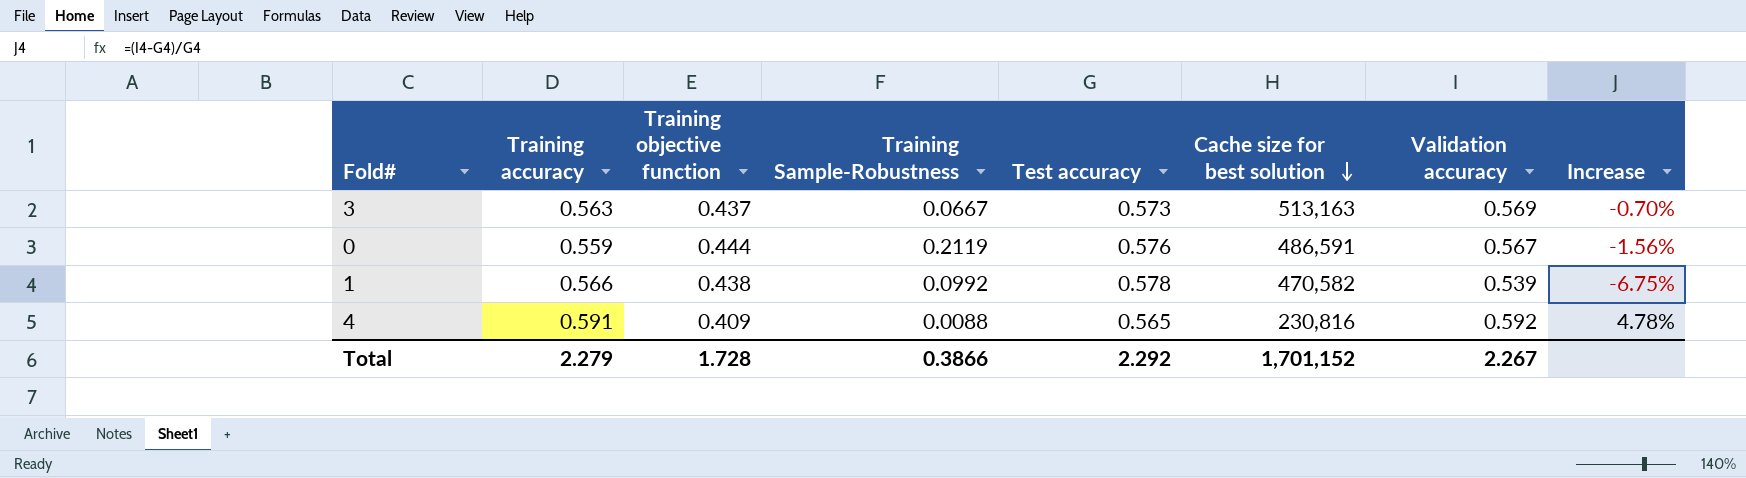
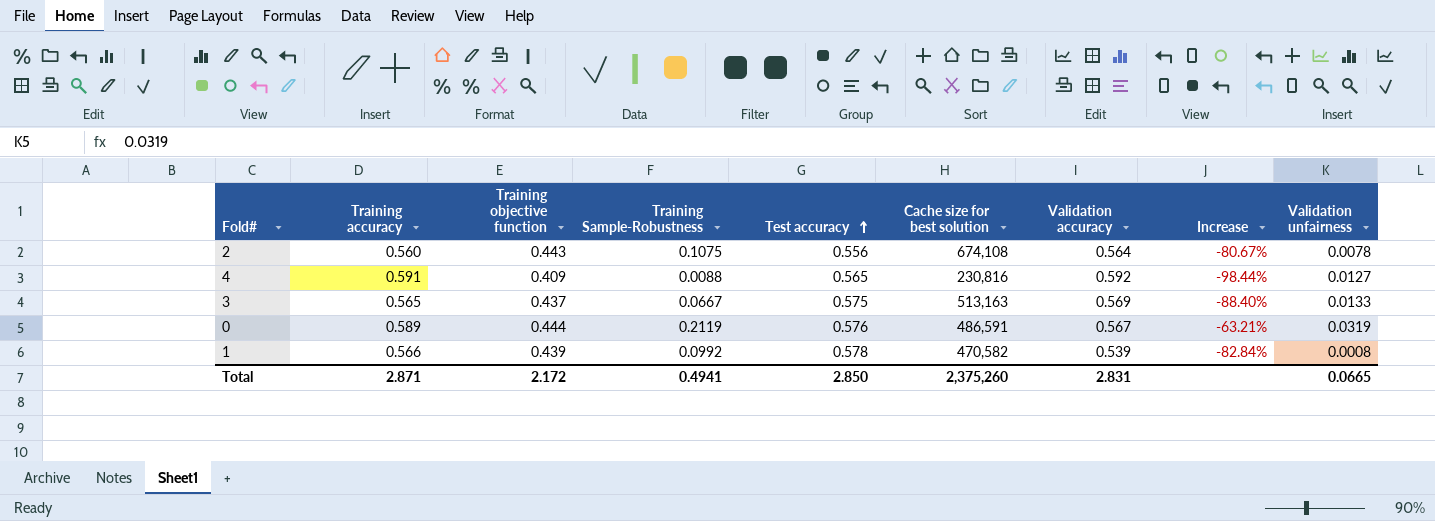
row order: Cache size for best solution descending -> Test accuracy ascending
column Increase | formula: ([Validation accuracy] - [Test accuracy]) / [Test accuracy] -> ([Training Sample-Robustness] - [Test accuracy]) / [Test accuracy]
column Validation unfairness | position: none -> 9
row 2: none -> 0.560 | 0.443 | 0.1075 | 0.556 | 674,108 | 0.564 | -80.67% | 0.0078
3 | Training accuracy: 0.563 -> 0.565
3 | Test accuracy: 0.573 -> 0.575
0 | Training accuracy: 0.559 -> 0.589
1 | Training objective function: 0.438 -> 0.439
Total | Training accuracy: 2.279 -> 2.871
Total | Training objective function: 1.728 -> 2.172
Total | Training Sample-Robustness: 0.3866 -> 0.4941
Total | Test accuracy: 2.292 -> 2.850
Total | Cache size for best solution: 1,701,152 -> 2,375,260
Total | Validation accuracy: 2.267 -> 2.831

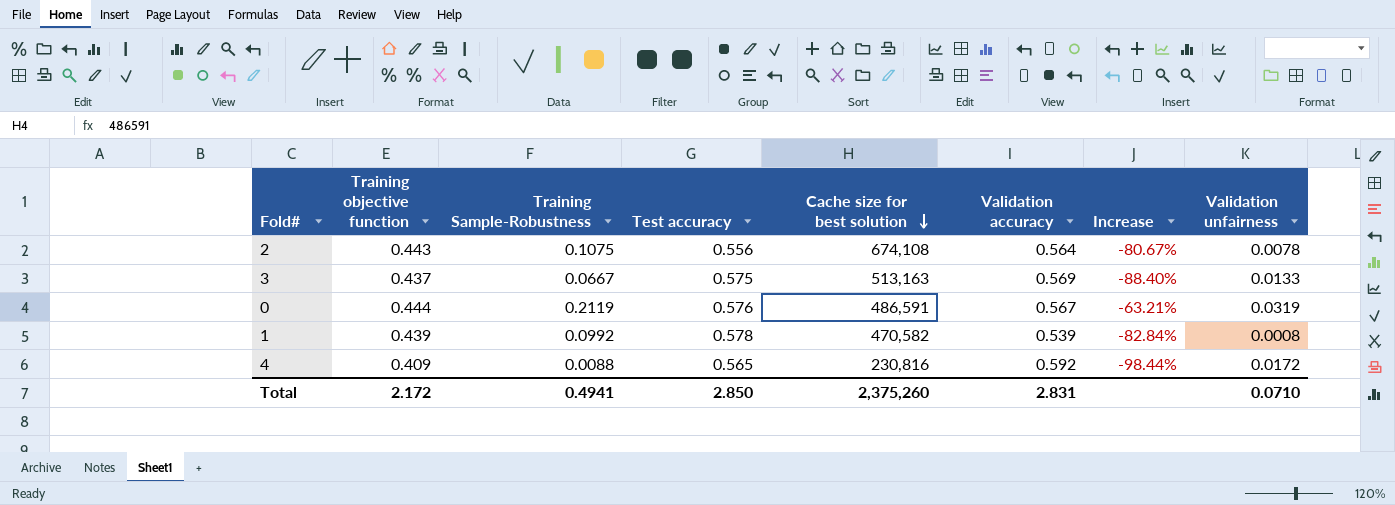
row order: Test accuracy ascending -> Cache size for best solution descending
column Training accuracy | position: 2 -> none
4 | Validation unfairness: 0.0127 -> 0.0172
Total | Validation unfairness: 0.0665 -> 0.0710

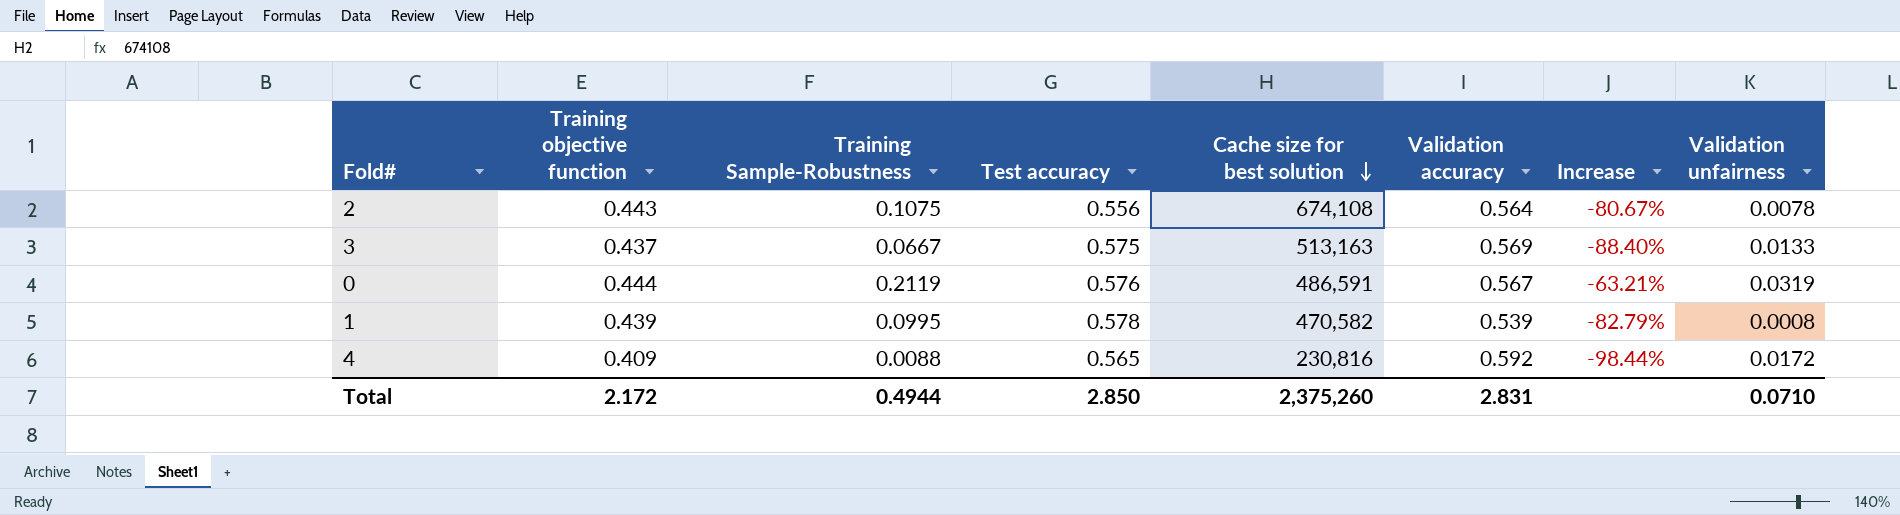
1 | Training Sample-Robustness: 0.0992 -> 0.0995
1 | Increase: -82.84% -> -82.79%
Total | Training Sample-Robustness: 0.4941 -> 0.4944

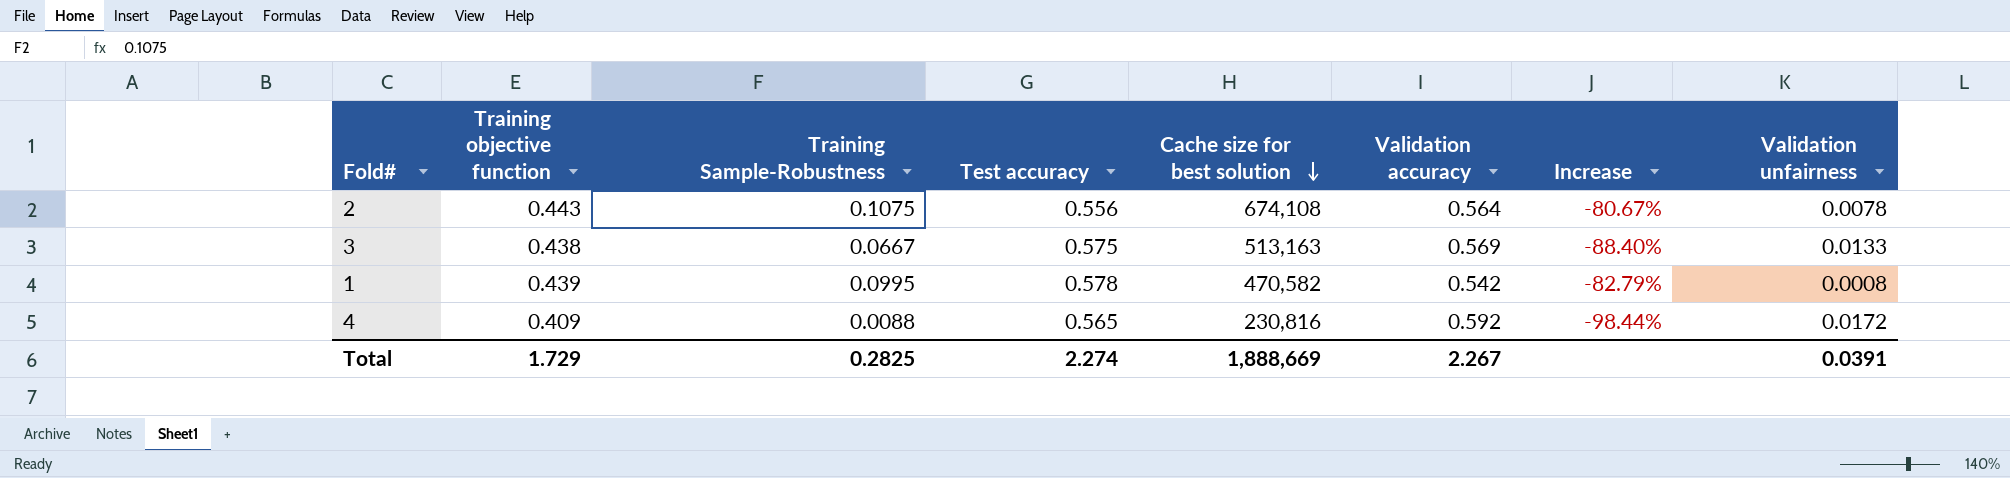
row 0: 0.444 | 0.2119 | 0.576 | 486,591 | 0.567 | -63.21% | 0.0319 -> none
3 | Training objective function: 0.437 -> 0.438
1 | Validation accuracy: 0.539 -> 0.542
Total | Training objective function: 2.172 -> 1.729
Total | Training Sample-Robustness: 0.4944 -> 0.2825
Total | Test accuracy: 2.850 -> 2.274
Total | Cache size for best solution: 2,375,260 -> 1,888,669
Total | Validation accuracy: 2.831 -> 2.267
Total | Validation unfairness: 0.0710 -> 0.0391

